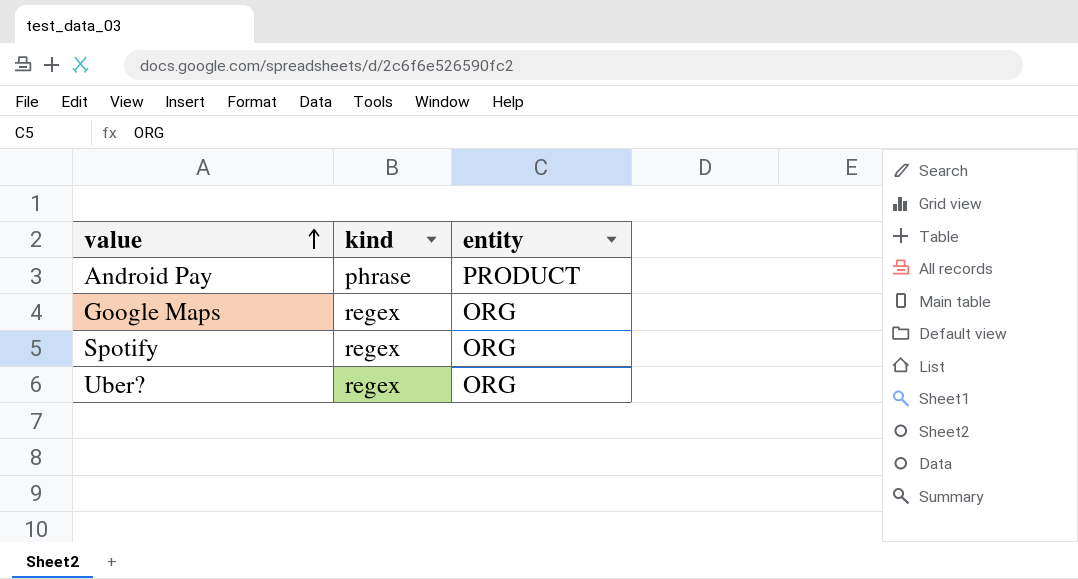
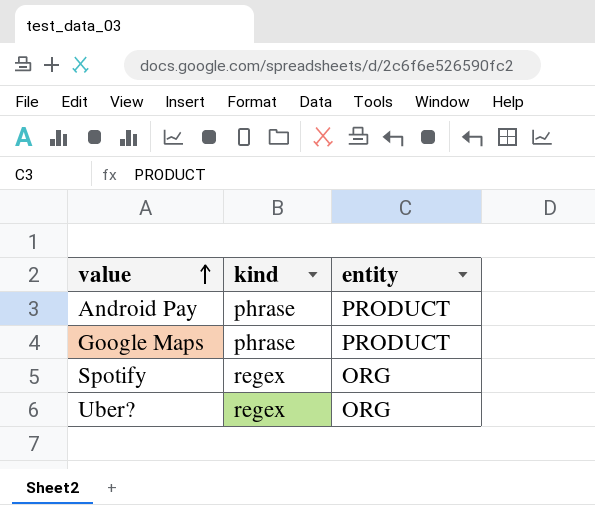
Google Maps | kind: regex -> phrase
Google Maps | entity: ORG -> PRODUCT

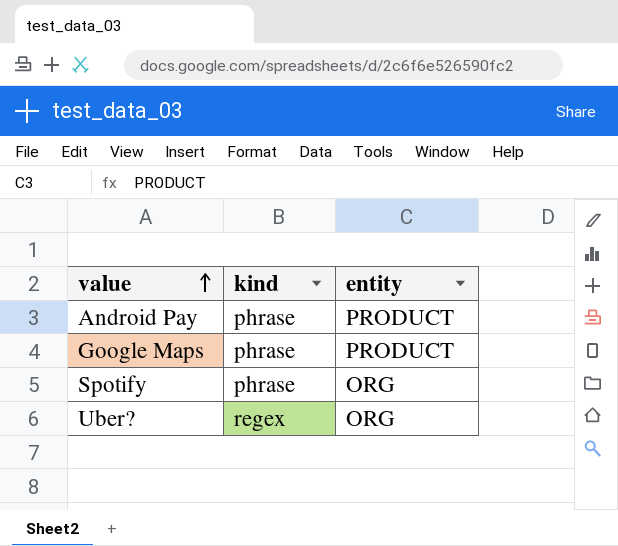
Spotify | kind: regex -> phrase

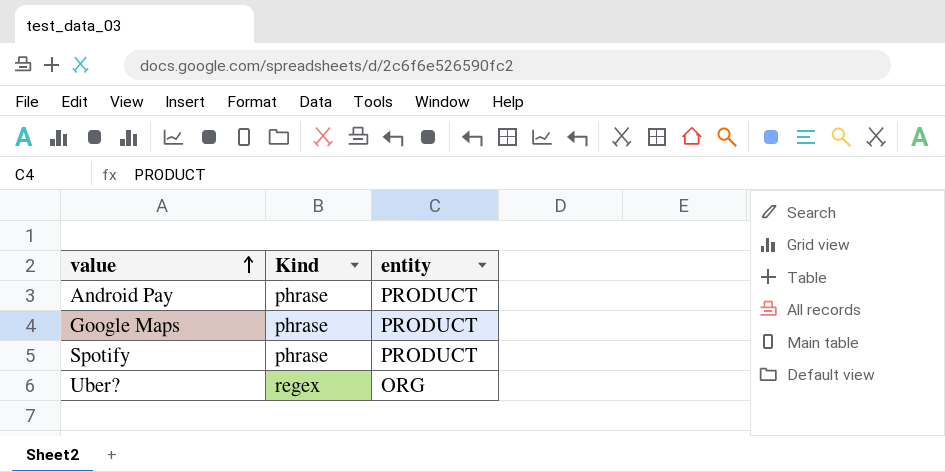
column name: kind -> Kind
Spotify | entity: ORG -> PRODUCT

